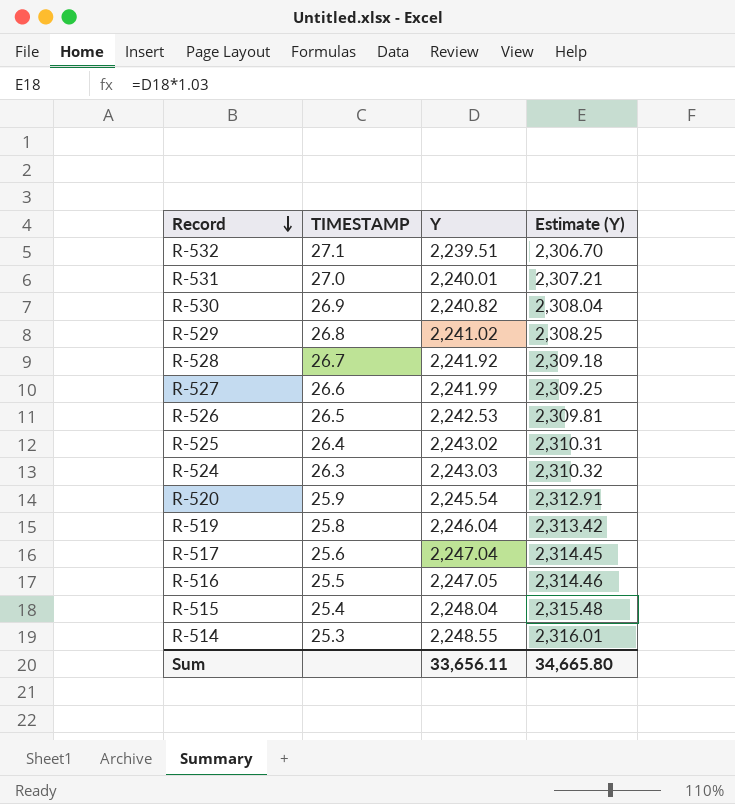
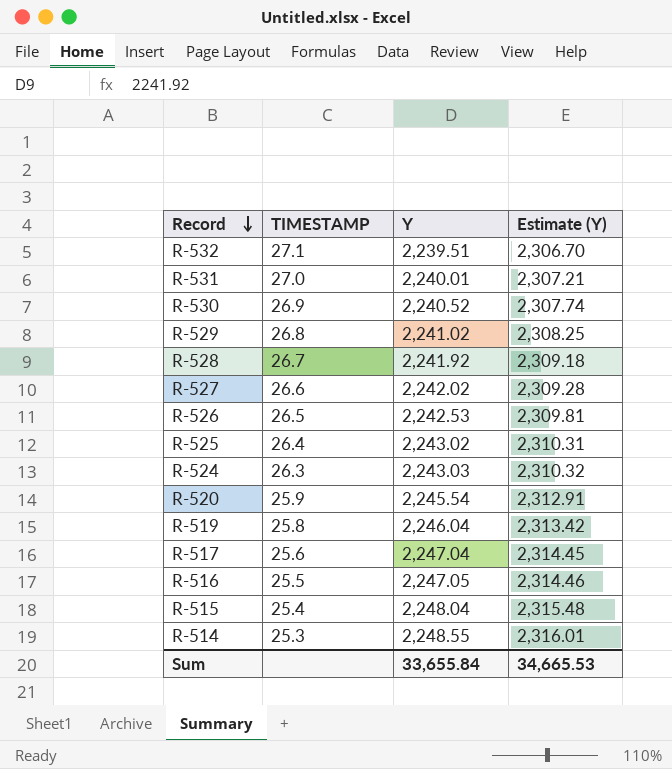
R-530 | Y: 2,240.82 -> 2,240.52
R-530 | Estimate (Y): 2,308.04 -> 2,307.74
R-527 | Y: 2,241.99 -> 2,242.02
R-527 | Estimate (Y): 2,309.25 -> 2,309.28
Sum | Y: 33,656.11 -> 33,655.84
Sum | Estimate (Y): 34,665.80 -> 34,665.53

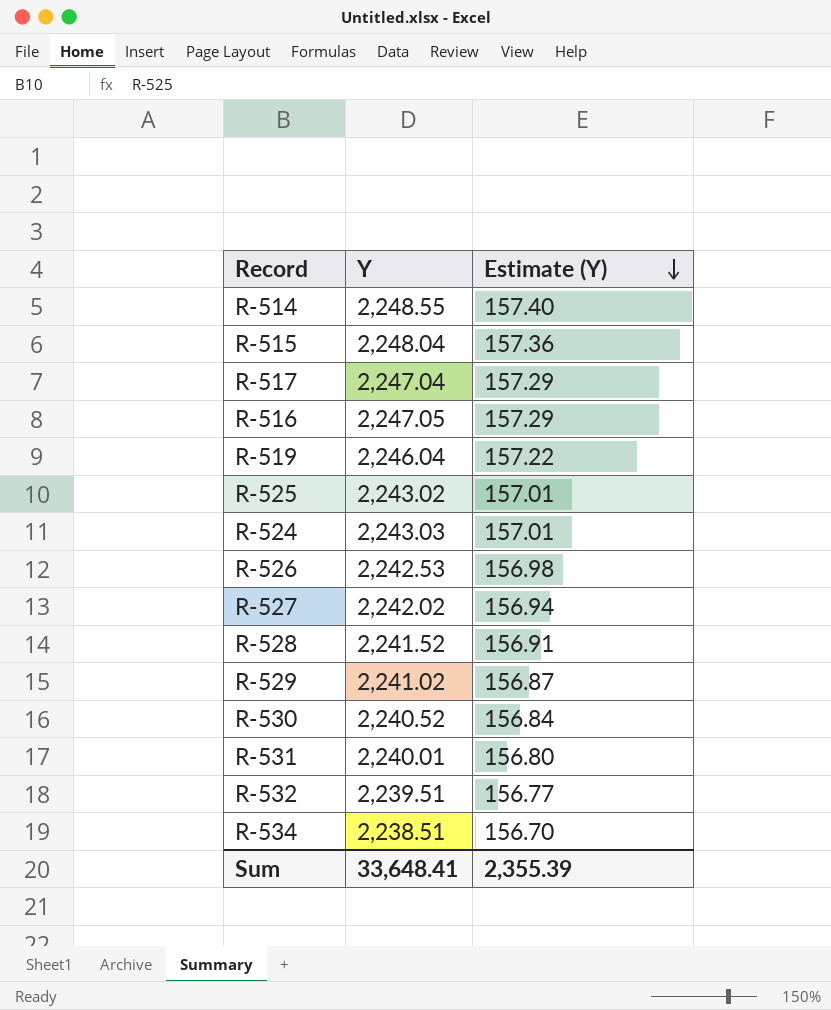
row order: Record descending -> Estimate (Y) descending
column TIMESTAMP | position: 2 -> none
column Estimate (Y) | formula: [Y] * 1.03 -> [Y] * 0.07
row R-520: 25.9 | 2,245.54 | 2,312.91 -> none
R-528 | Y: 2,241.92 -> 2,241.52
row R-534: none -> 2,238.51 | 156.70
Sum | Y: 33,655.84 -> 33,648.41
Sum | Estimate (Y): 34,665.53 -> 2,355.39

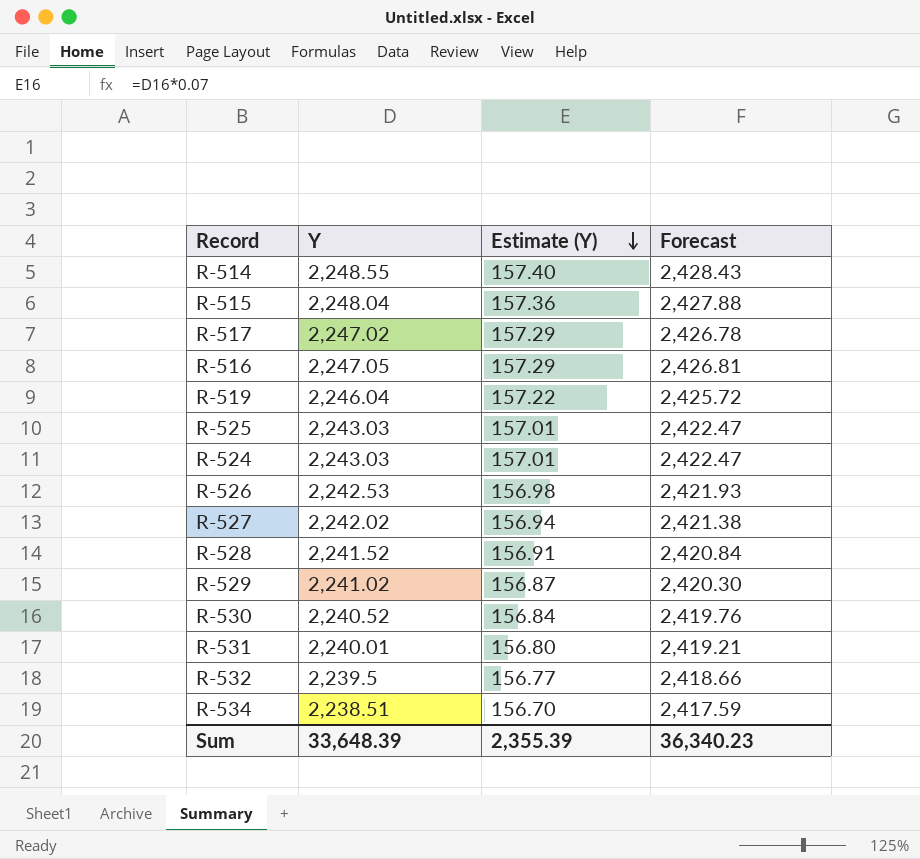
column Forecast | formula: none -> [Y] * 1.08
R-517 | Y: 2,247.04 -> 2,247.02
R-525 | Y: 2,243.02 -> 2,243.03
R-532 | Y: 2,239.51 -> 2,239.5
Sum | Y: 33,648.41 -> 33,648.39

